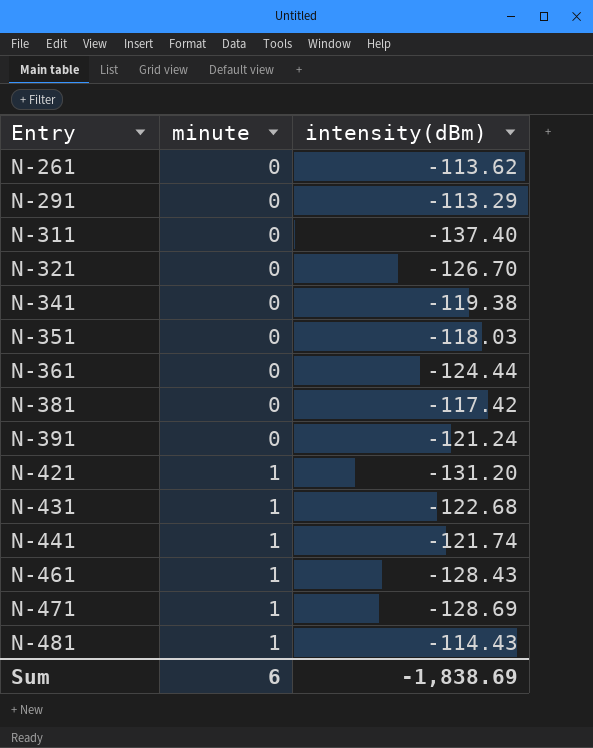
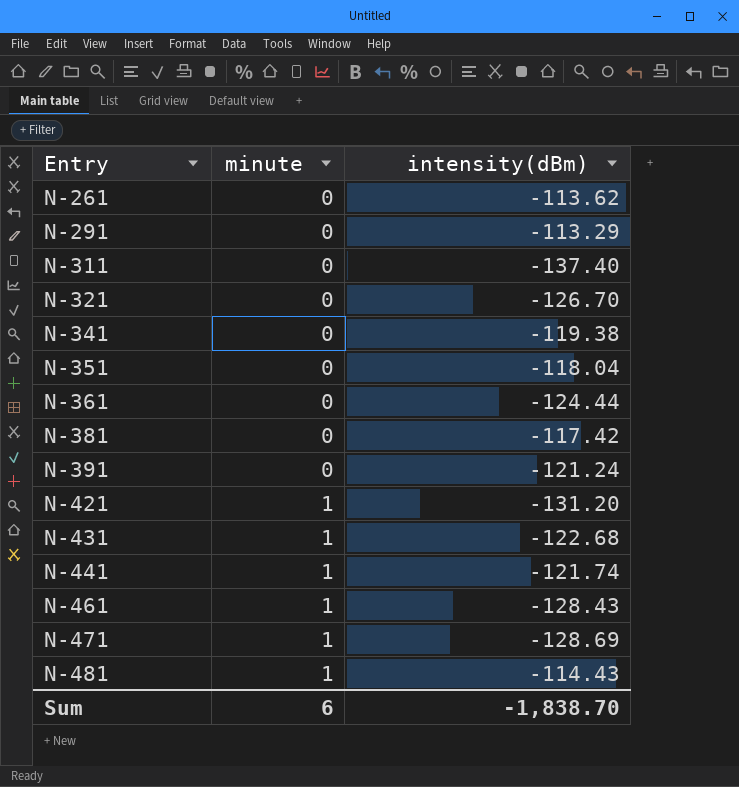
N-351 | intensity(dBm): -118.03 -> -118.04
Sum | intensity(dBm): -1,838.69 -> -1,838.70

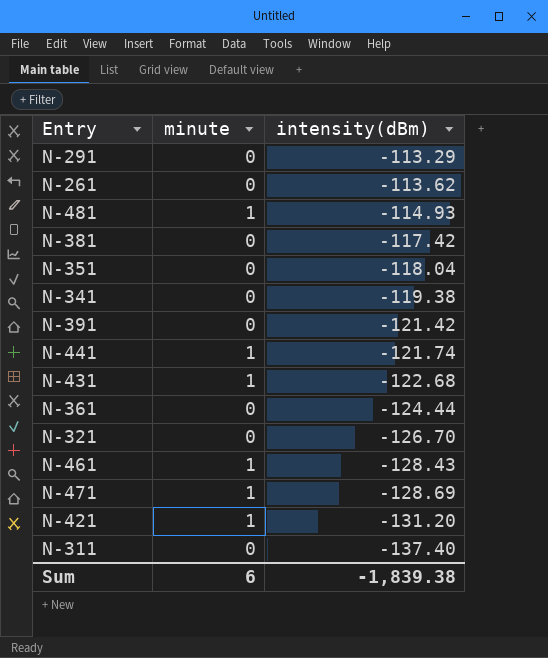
row order: Entry ascending -> intensity(dBm) descending
N-481 | intensity(dBm): -114.43 -> -114.93
N-391 | intensity(dBm): -121.24 -> -121.42
Sum | intensity(dBm): -1,838.70 -> -1,839.38

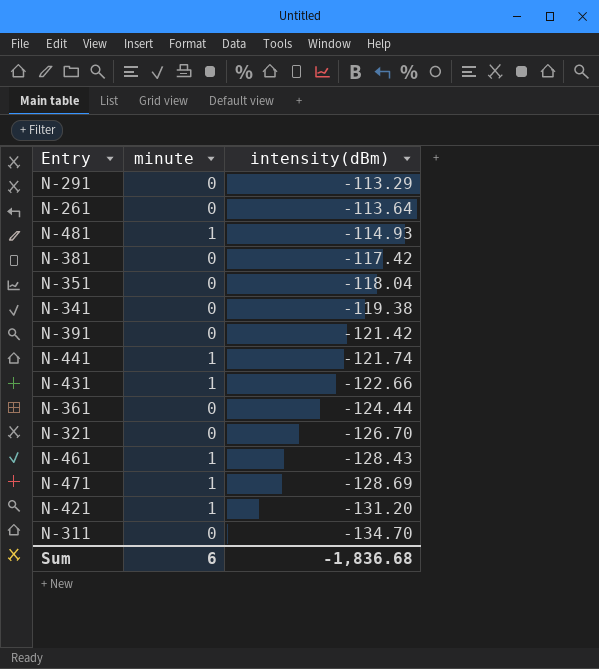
N-261 | intensity(dBm): -113.62 -> -113.64
N-431 | intensity(dBm): -122.68 -> -122.66
N-311 | intensity(dBm): -137.40 -> -134.70
Sum | intensity(dBm): -1,839.38 -> -1,836.68

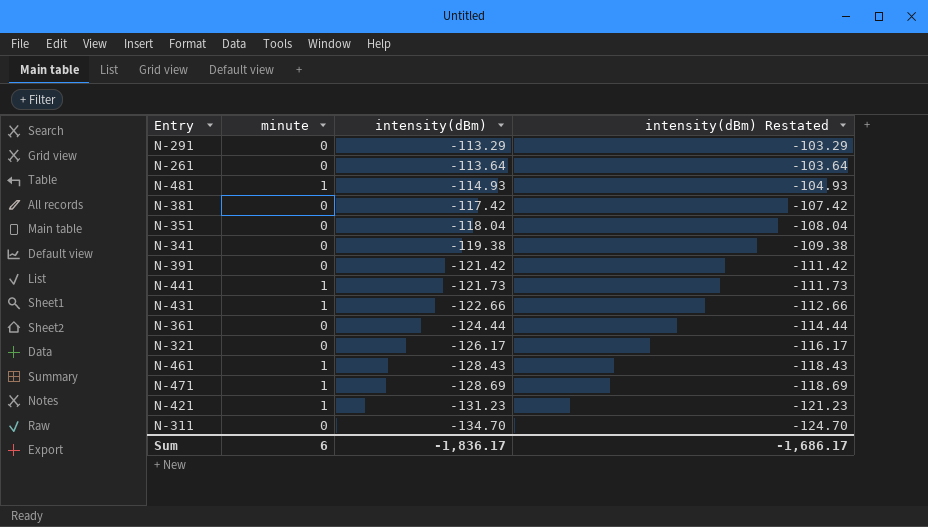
column intensity(dBm) Restated | formula: none -> [intensity(dBm)] + 10
N-441 | intensity(dBm): -121.74 -> -121.73
N-321 | intensity(dBm): -126.70 -> -126.17
N-421 | intensity(dBm): -131.20 -> -131.23
Sum | intensity(dBm): -1,836.68 -> -1,836.17

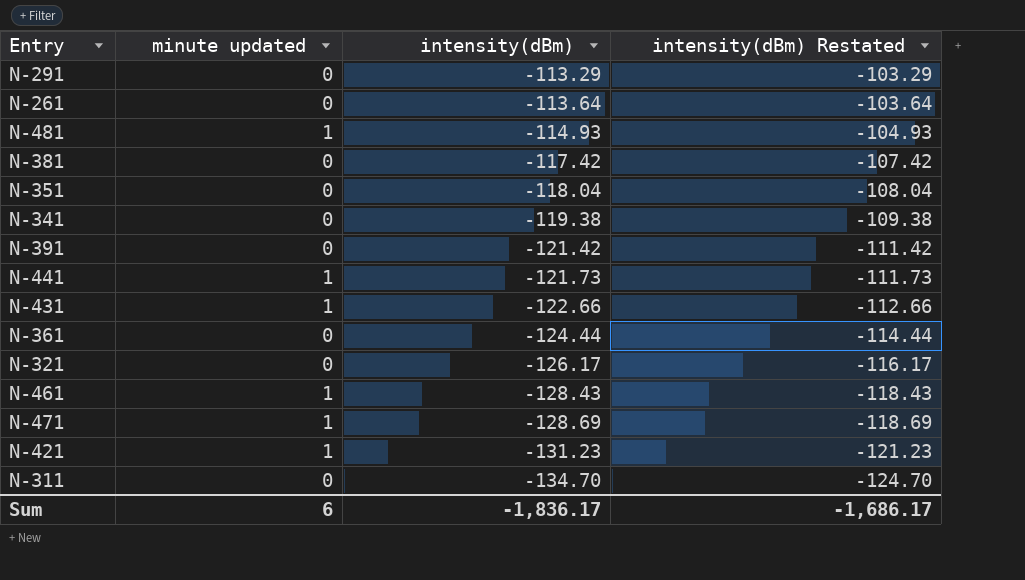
column name: minute -> minute updated

